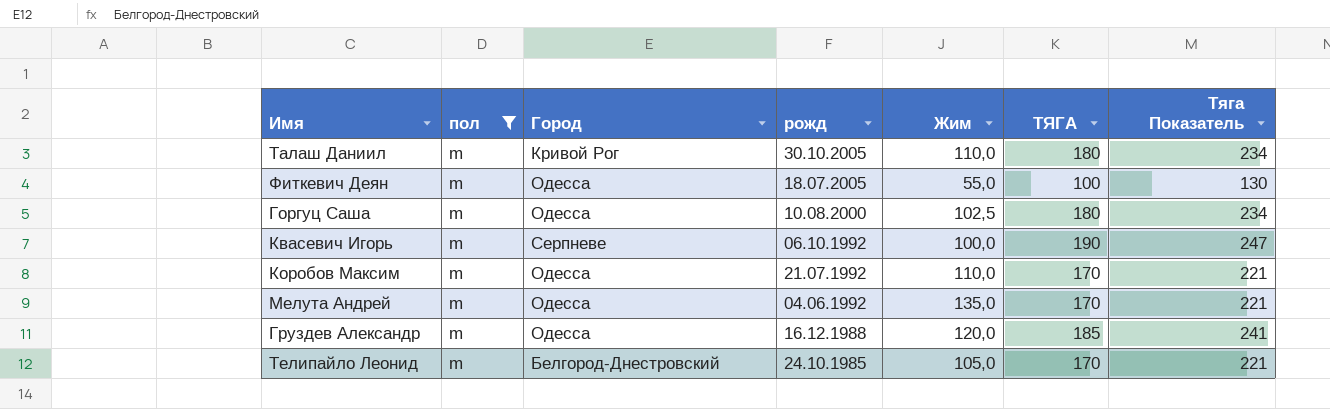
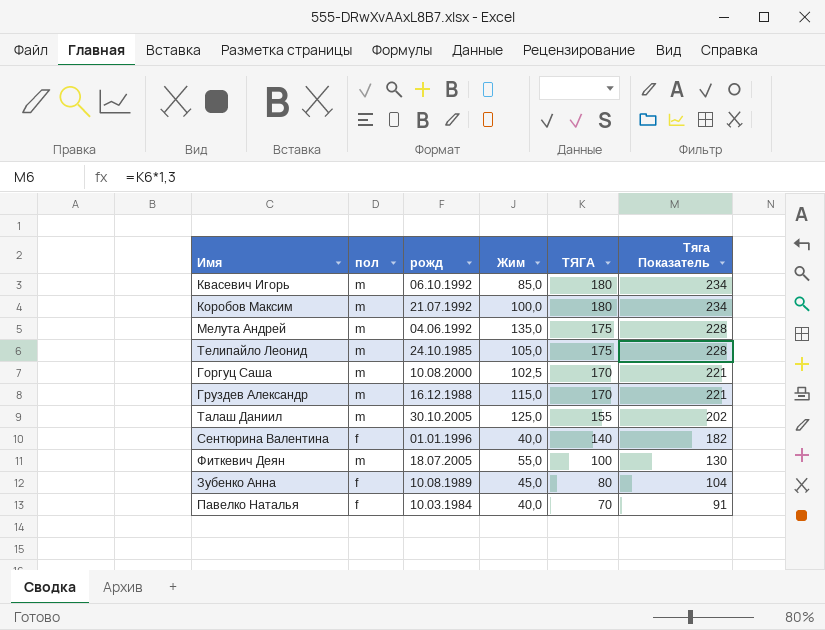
filter: пол = m -> none
row order: рожд descending -> ТЯГА descending
column Город | position: 3 -> none
Квасевич Игорь | Жим: 100,0 -> 85,0
Квасевич Игорь | ТЯГА: 190 -> 180
Квасевич Игорь | Тяга Показатель: 247 -> 234
Коробов Максим | Жим: 110,0 -> 100,0
Коробов Максим | ТЯГА: 170 -> 180
Коробов Максим | Тяга Показатель: 221 -> 234
Мелута Андрей | ТЯГА: 170 -> 175
Мелута Андрей | Тяга Показатель: 221 -> 228
Телипайло Леонид | ТЯГА: 170 -> 175
Телипайло Леонид | Тяга Показатель: 221 -> 228
Горгуц Саша | ТЯГА: 180 -> 170
Горгуц Саша | Тяга Показатель: 234 -> 221
Груздев Александр | Жим: 120,0 -> 115,0
Груздев Александр | ТЯГА: 185 -> 170
Груздев Александр | Тяга Показатель: 241 -> 221
Талаш Даниил | Жим: 110,0 -> 125,0
Талаш Даниил | ТЯГА: 180 -> 155
Талаш Даниил | Тяга Показатель: 234 -> 202

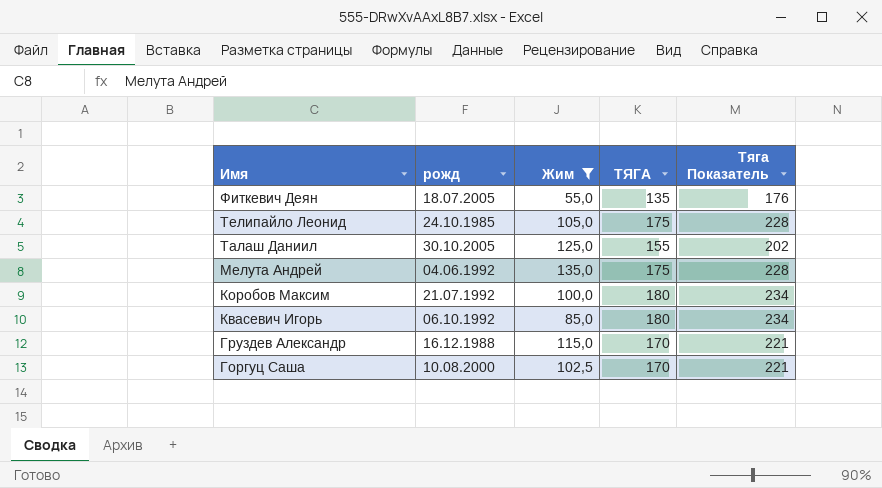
filter: none -> Жим >= 55,0
row order: ТЯГА descending -> Имя descending
column пол | position: 2 -> none
Фиткевич Деян | ТЯГА: 100 -> 135
Фиткевич Деян | Тяга Показатель: 130 -> 176

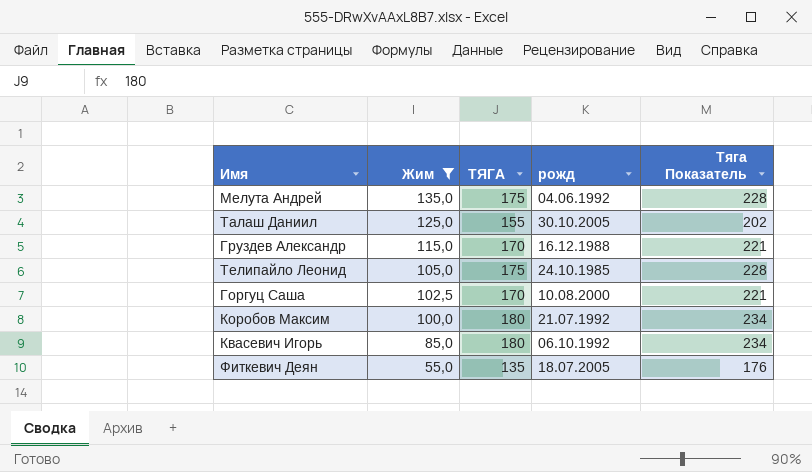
row order: Имя descending -> Жим descending
column рожд | position: 2 -> 4

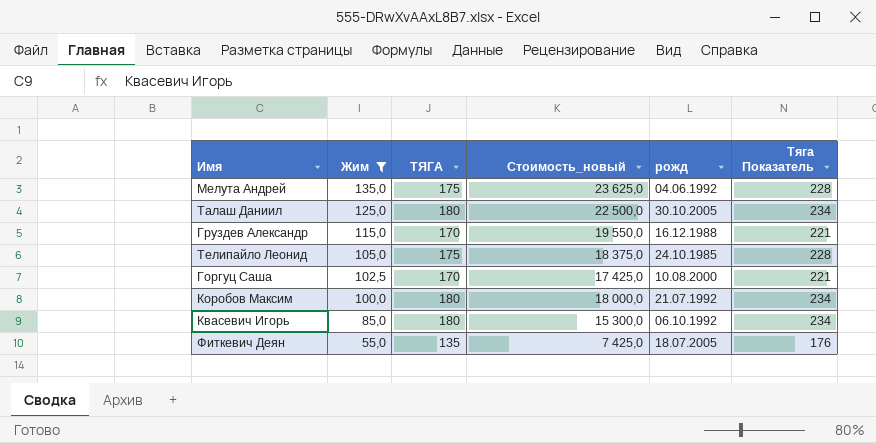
column Стоимость_новый | formula: none -> [Жим] * [ТЯГА]
Талаш Даниил | ТЯГА: 155 -> 180
Талаш Даниил | Тяга Показатель: 202 -> 234

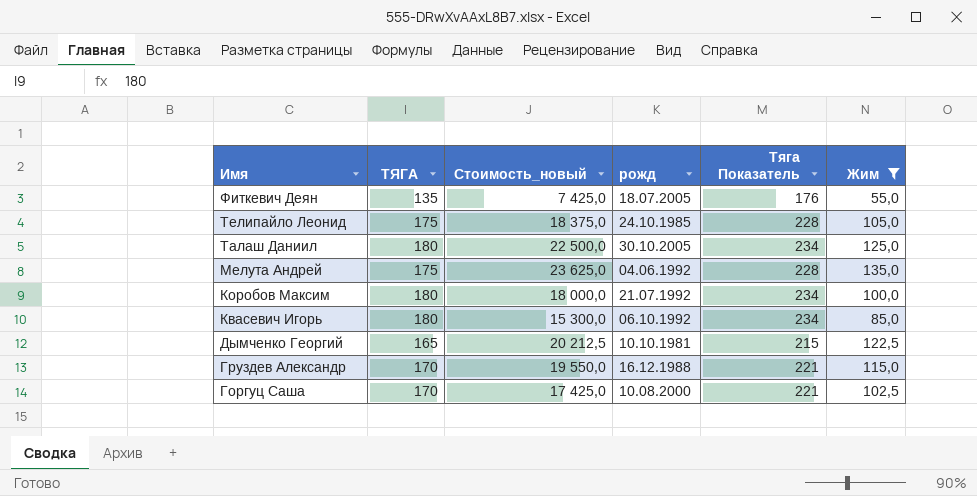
row order: Жим descending -> Имя descending
column Жим | position: 2 -> 6
row Дымченко Георгий: none -> 165 | 20 212,5 | 10.10.1981 | 215 | 122,5

